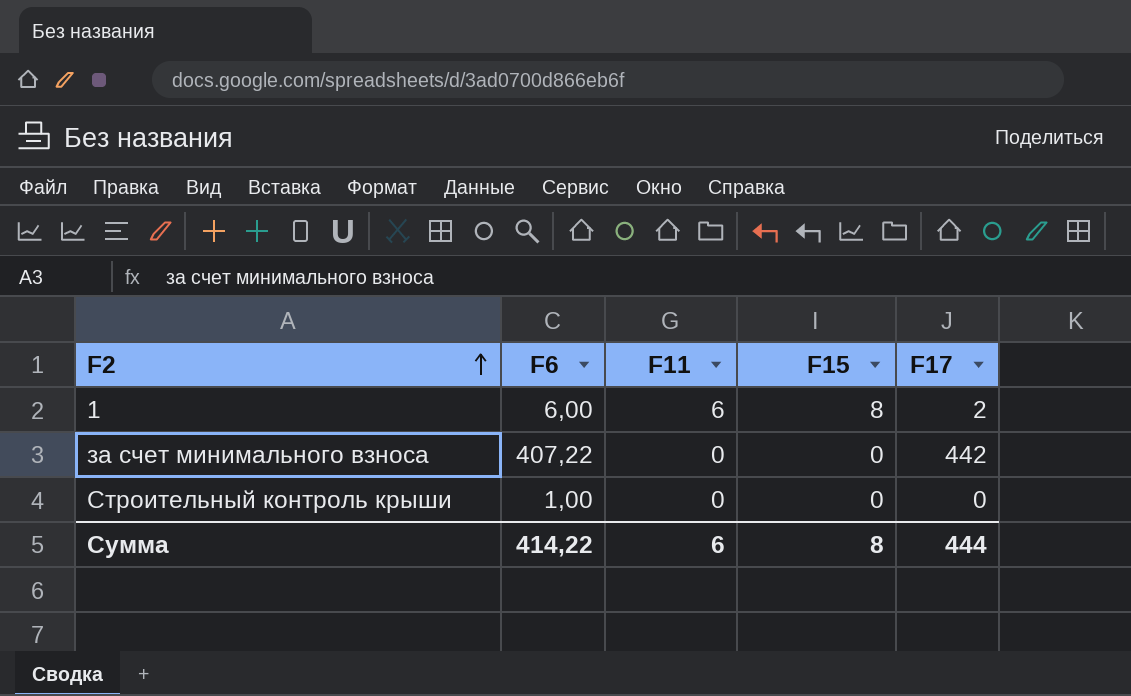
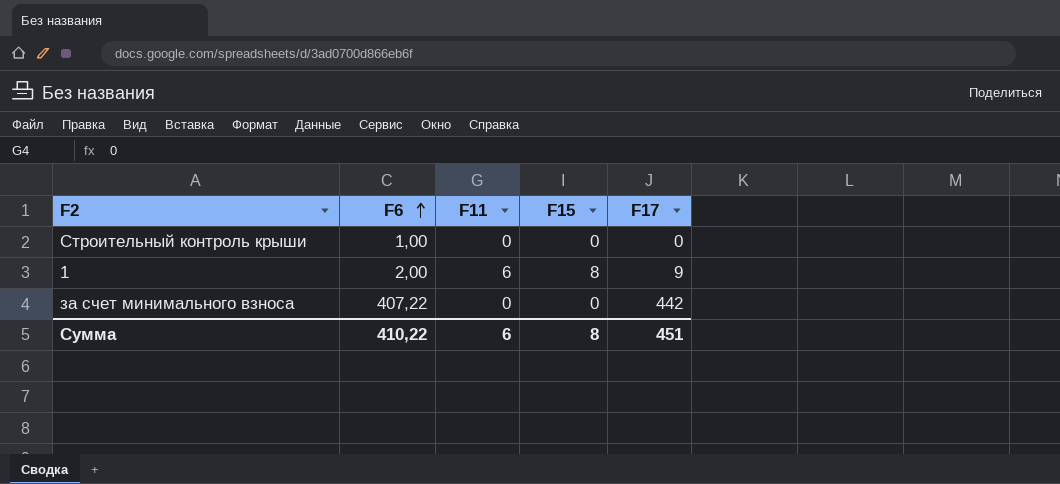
row order: F2 ascending -> F6 ascending
1 | F6: 6,00 -> 2,00
1 | F17: 2 -> 9
Сумма | F6: 414,22 -> 410,22
Сумма | F17: 444 -> 451

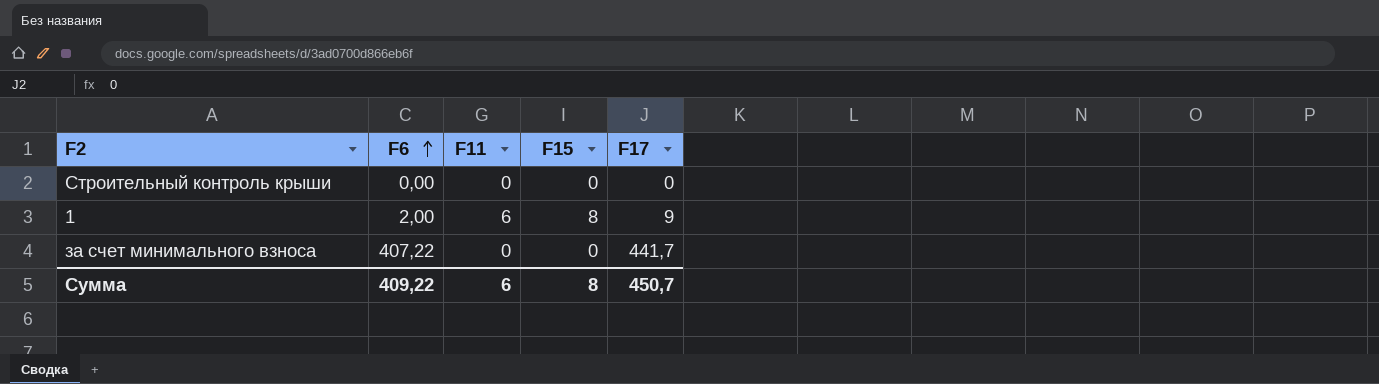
Строительный контроль крыши | F6: 1,00 -> 0,00
за счет минимального взноса | F17: 442 -> 441,7
Сумма | F6: 410,22 -> 409,22
Сумма | F17: 451 -> 450,7

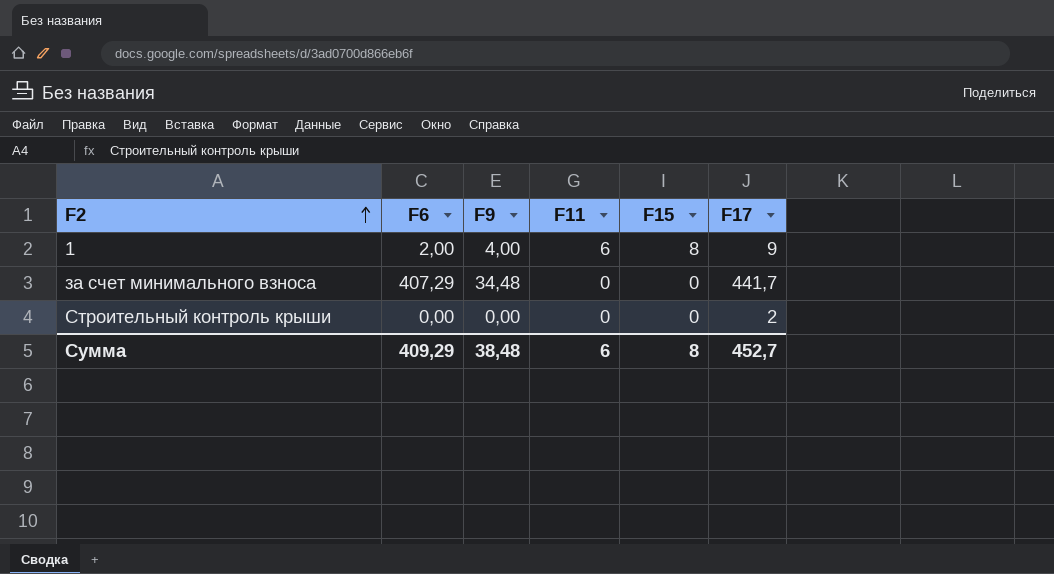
row order: F6 ascending -> F2 ascending
column F9 | position: none -> 3
за счет минимального взноса | F6: 407,22 -> 407,29
Строительный контроль крыши | F17: 0 -> 2
Сумма | F6: 409,22 -> 409,29
Сумма | F17: 450,7 -> 452,7

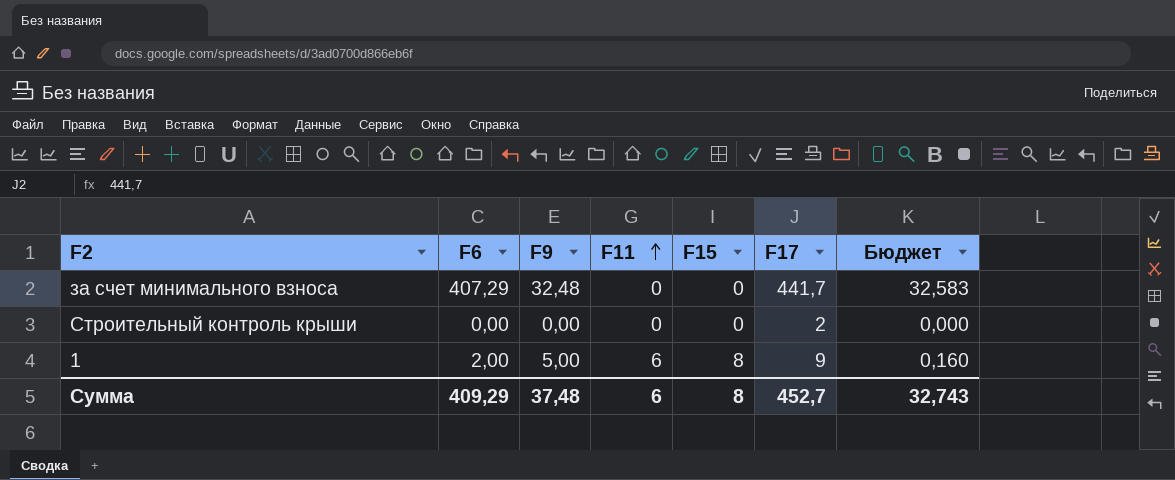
row order: F2 ascending -> F11 ascending
column Бюджет | formula: none -> [F6] * 0,08
за счет минимального взноса | F9: 34,48 -> 32,48
1 | F9: 4,00 -> 5,00
Сумма | F9: 38,48 -> 37,48

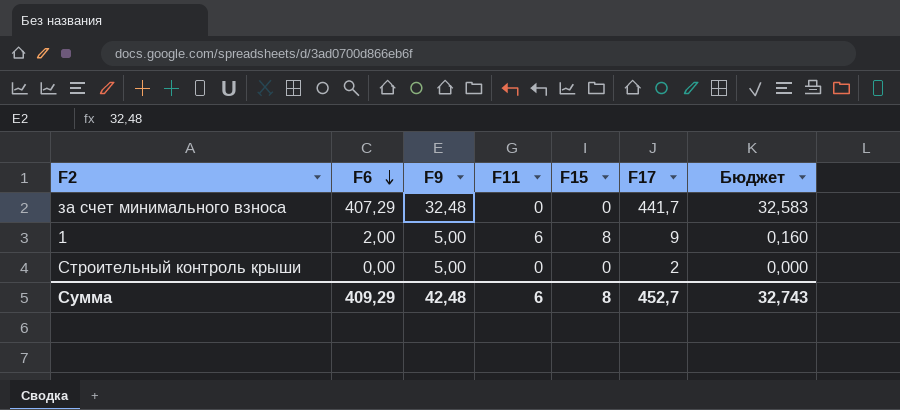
row order: F11 ascending -> F6 descending
Строительный контроль крыши | F9: 0,00 -> 5,00
Сумма | F9: 37,48 -> 42,48

